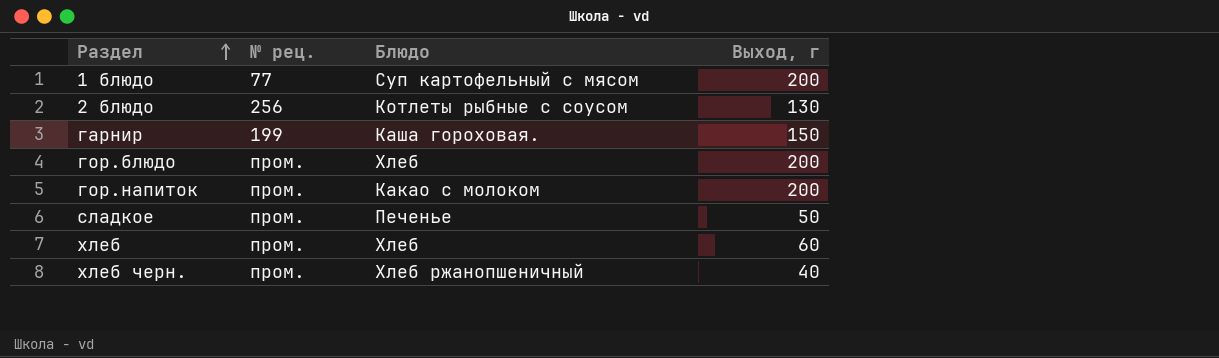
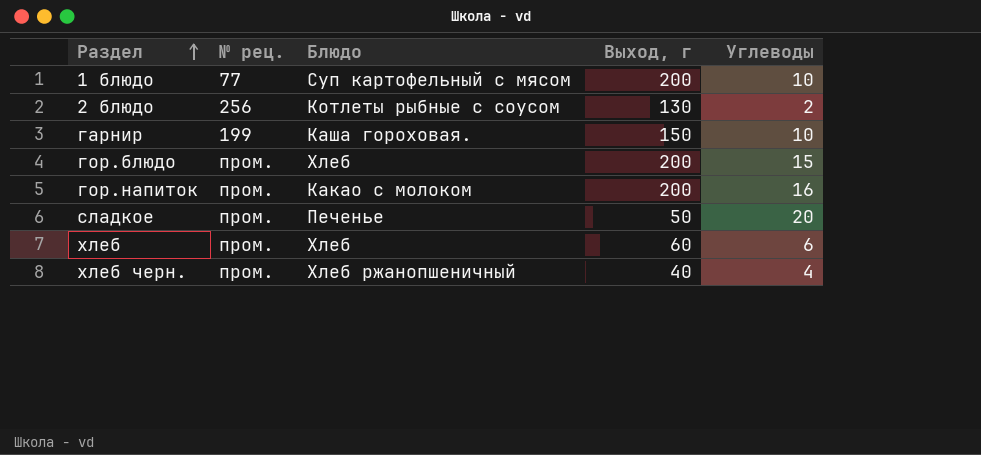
column Углеводы | position: none -> 5

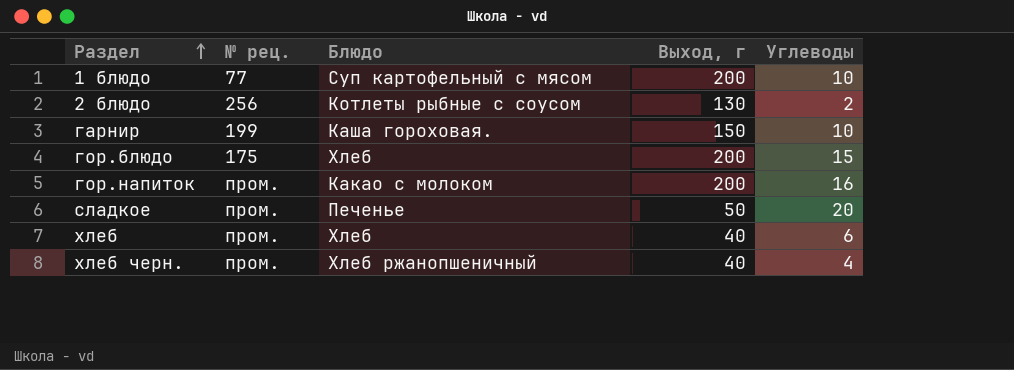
гор.блюдо | № рец.: пром. -> 175
хлеб | Выход, г: 60 -> 40

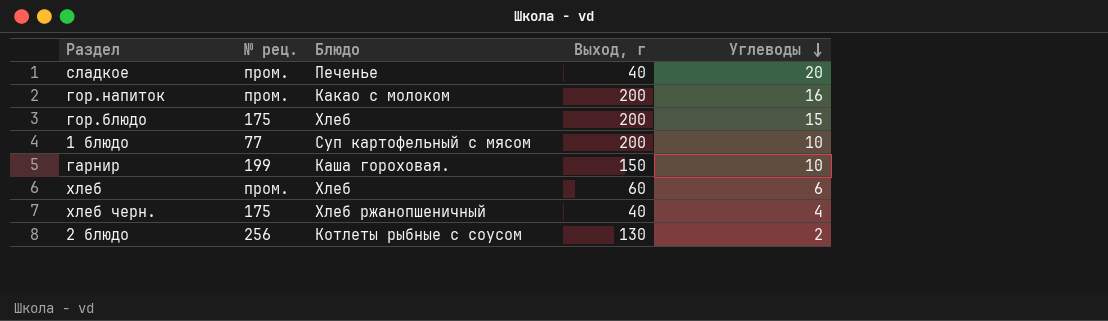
row order: Раздел ascending -> Углеводы descending
сладкое | Выход, г: 50 -> 40
хлеб | Выход, г: 40 -> 60
хлеб черн. | № рец.: пром. -> 175

